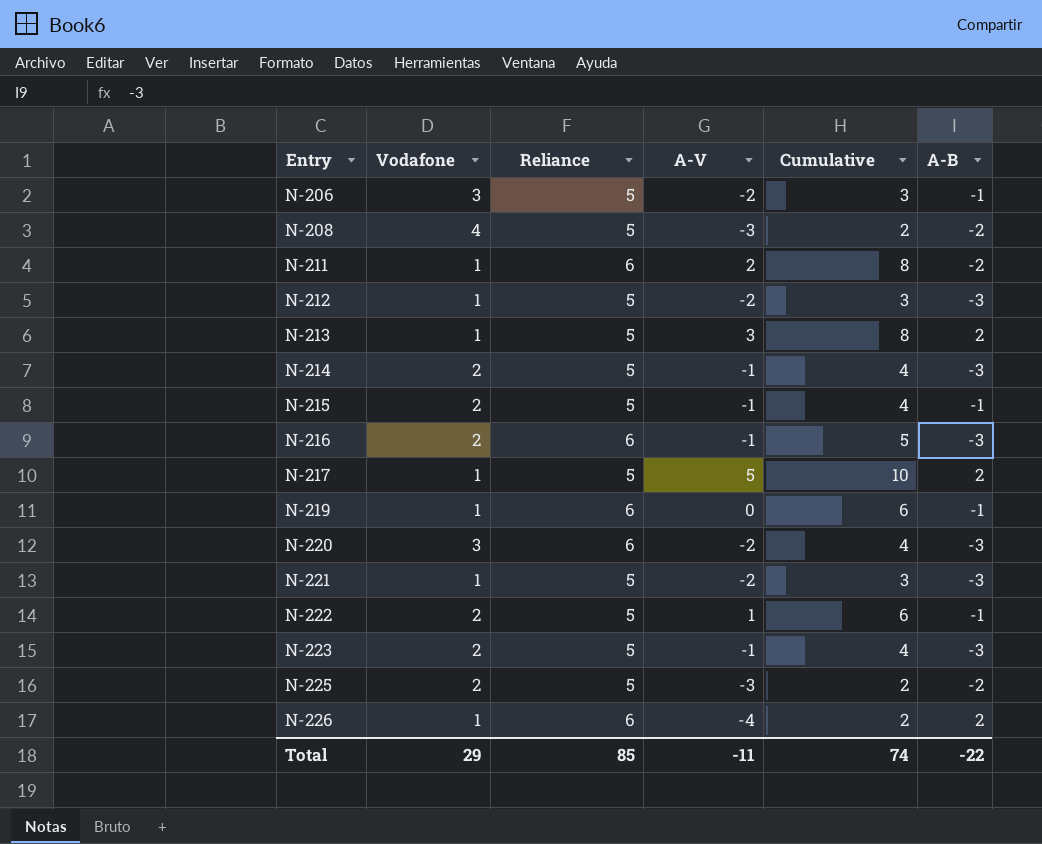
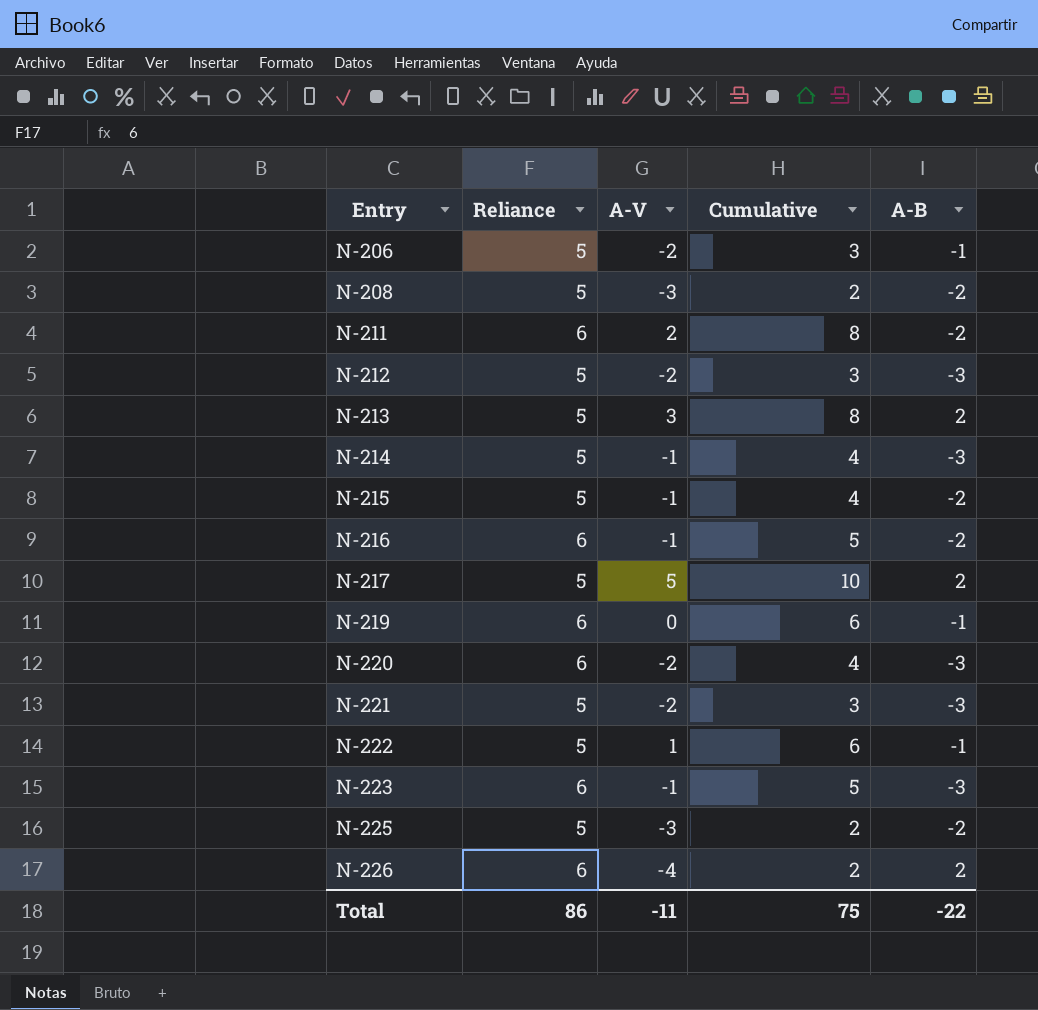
column Vodafone | position: 2 -> none
N-215 | A-B: -1 -> -2
N-216 | A-B: -3 -> -2
N-223 | Reliance: 5 -> 6
N-223 | Cumulative: 4 -> 5
Total | Reliance: 85 -> 86
Total | Cumulative: 74 -> 75

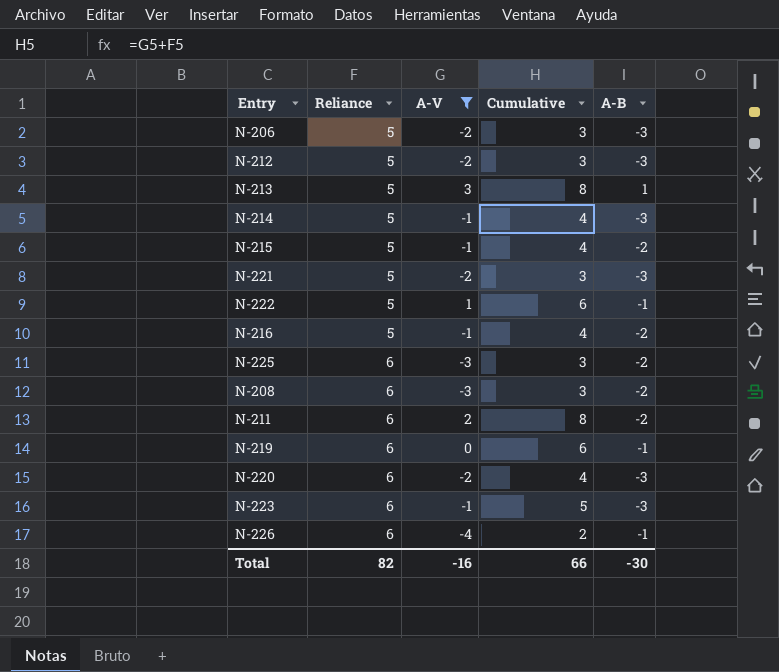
filter: none -> A-V != 5
row order: Entry ascending -> Reliance ascending
N-206 | A-B: -1 -> -3
N-213 | A-B: 2 -> 1
N-216 | Reliance: 6 -> 5
N-216 | Cumulative: 5 -> 4
N-225 | Reliance: 5 -> 6
N-225 | Cumulative: 2 -> 3
N-208 | Reliance: 5 -> 6
N-208 | Cumulative: 2 -> 3
N-226 | A-B: 2 -> -1
Total | Reliance: 86 -> 82
Total | A-V: -11 -> -16
Total | Cumulative: 75 -> 66
Total | A-B: -22 -> -30

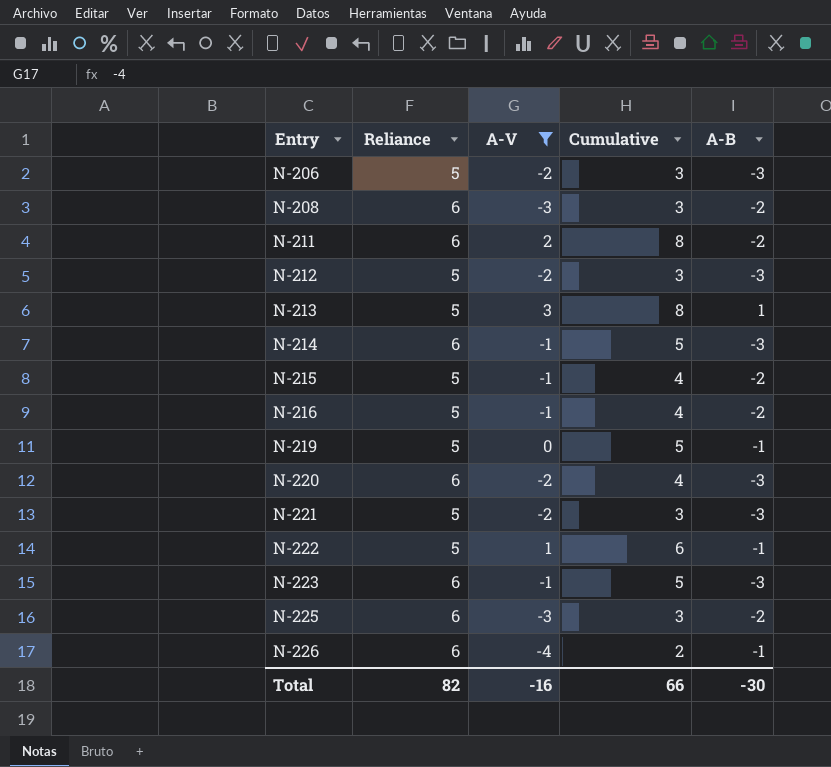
row order: Reliance ascending -> Entry ascending
N-214 | Reliance: 5 -> 6
N-214 | Cumulative: 4 -> 5
N-219 | Reliance: 6 -> 5
N-219 | Cumulative: 6 -> 5

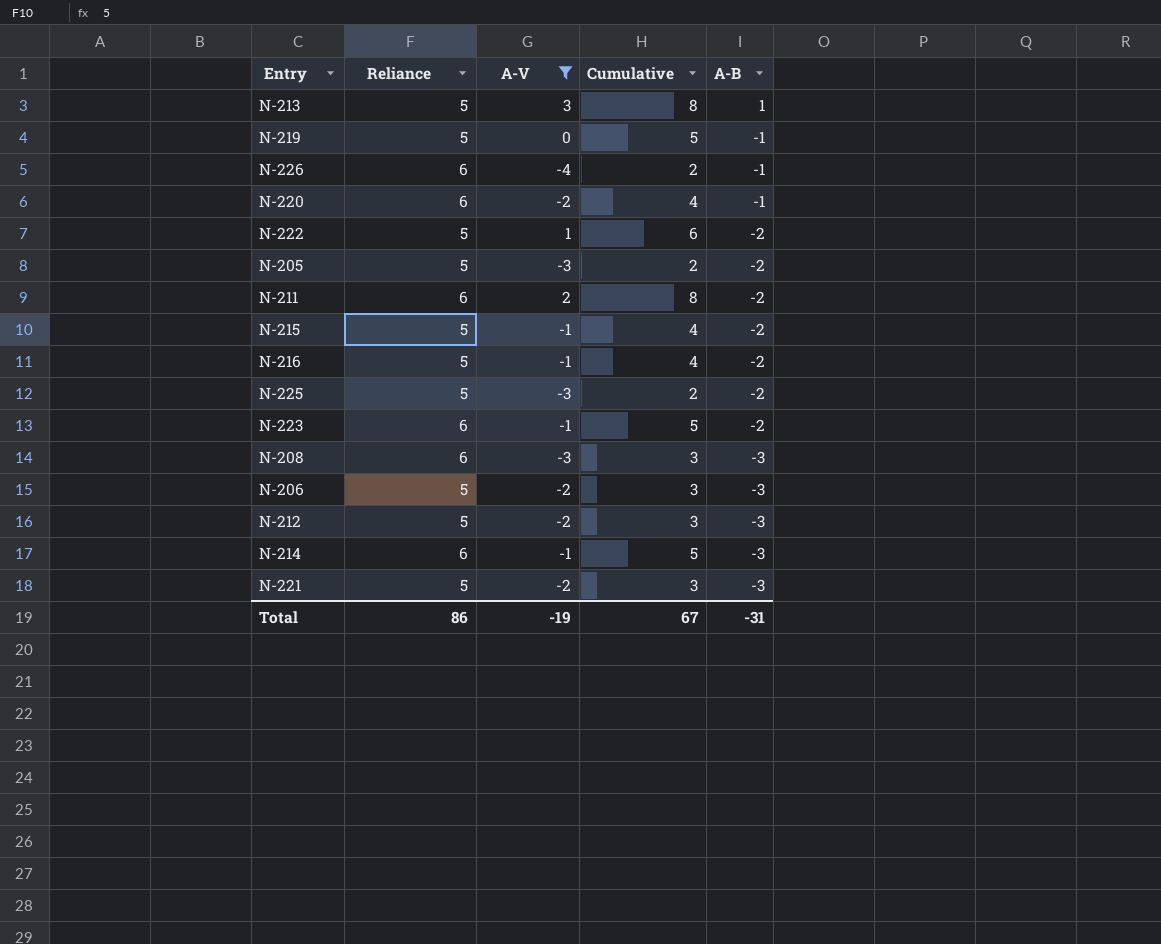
row order: Entry ascending -> A-B descending
N-220 | A-B: -3 -> -1
N-222 | A-B: -1 -> -2
row N-205: none -> 5 | -3 | 2 | -2
N-225 | Reliance: 6 -> 5
N-225 | Cumulative: 3 -> 2
N-223 | A-B: -3 -> -2
N-208 | A-B: -2 -> -3
Total | Reliance: 82 -> 86
Total | A-V: -16 -> -19
Total | Cumulative: 66 -> 67
Total | A-B: -30 -> -31

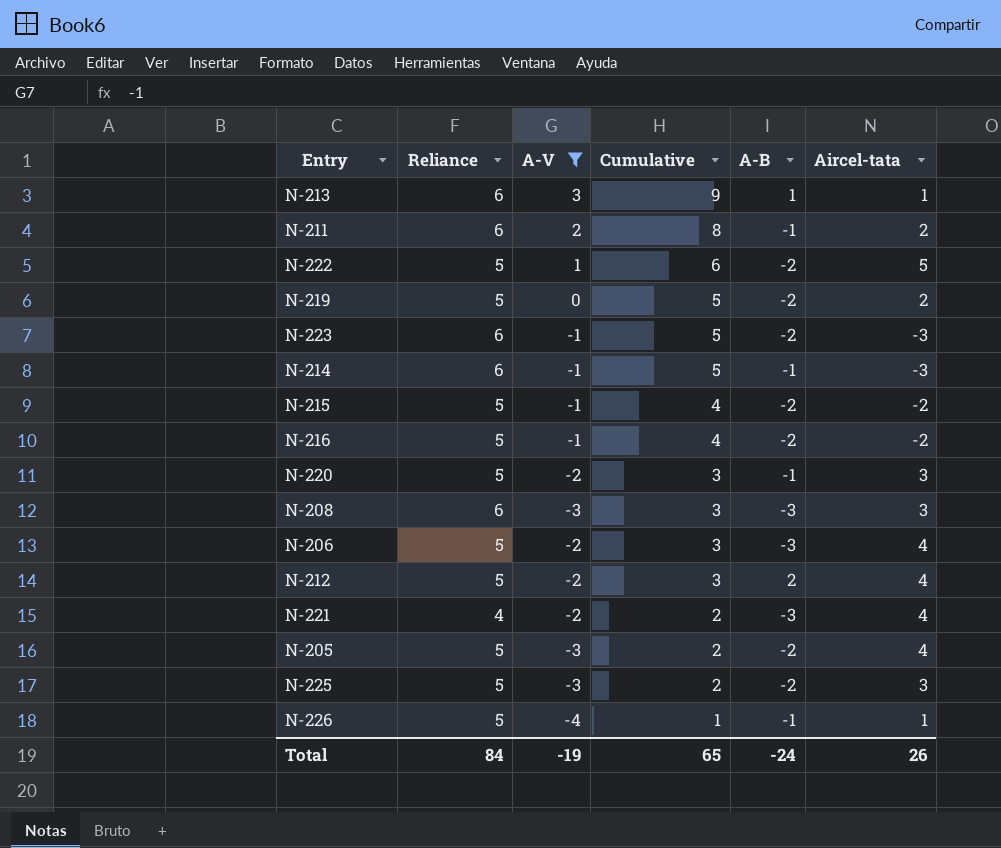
row order: A-B descending -> Cumulative descending
column Aircel-tata | position: none -> 6
N-213 | Reliance: 5 -> 6
N-213 | Cumulative: 8 -> 9
N-211 | A-B: -2 -> -1
N-219 | A-B: -1 -> -2
N-214 | A-B: -3 -> -1
N-220 | Reliance: 6 -> 5
N-220 | Cumulative: 4 -> 3
N-212 | A-B: -3 -> 2
N-221 | Reliance: 5 -> 4
N-221 | Cumulative: 3 -> 2
N-226 | Reliance: 6 -> 5
N-226 | Cumulative: 2 -> 1
Total | Reliance: 86 -> 84
Total | Cumulative: 67 -> 65
Total | A-B: -31 -> -24

